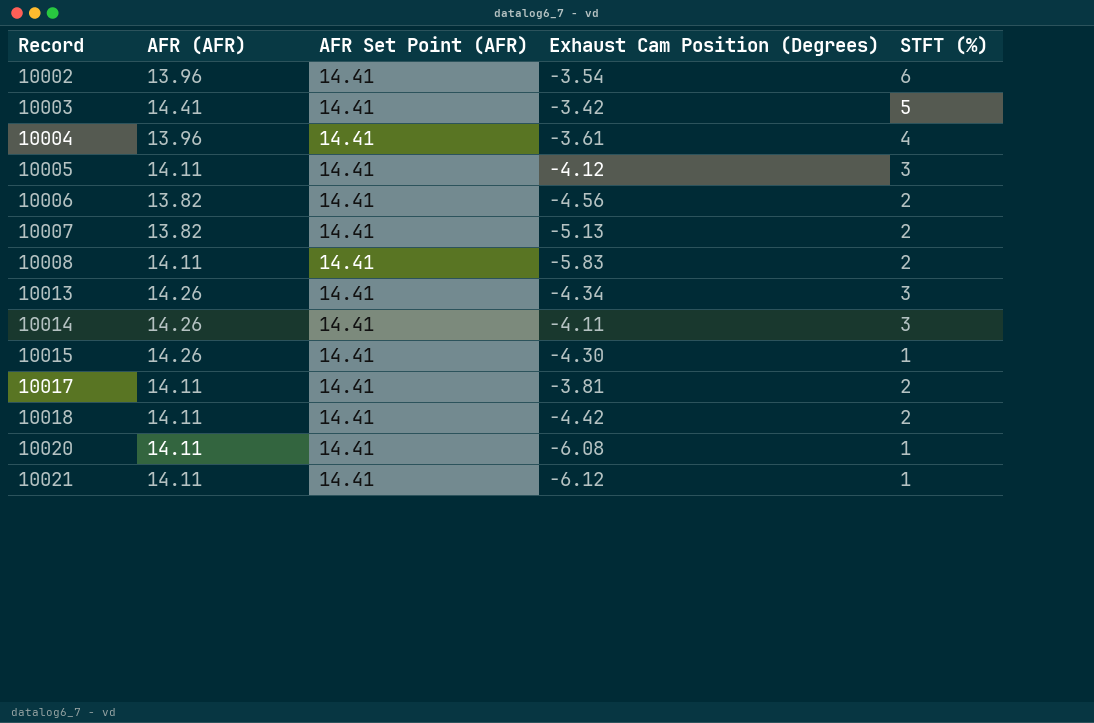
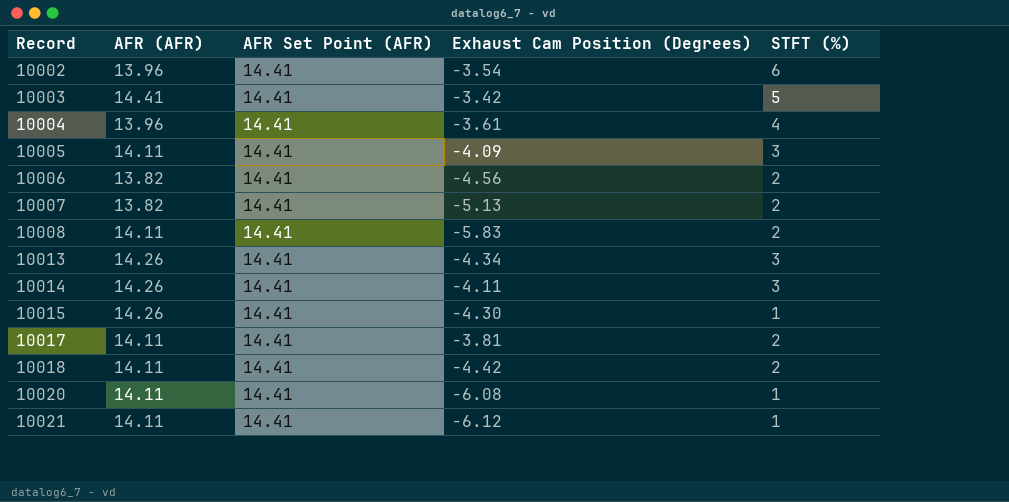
10005 | Exhaust Cam Position (Degrees): -4.12 -> -4.09

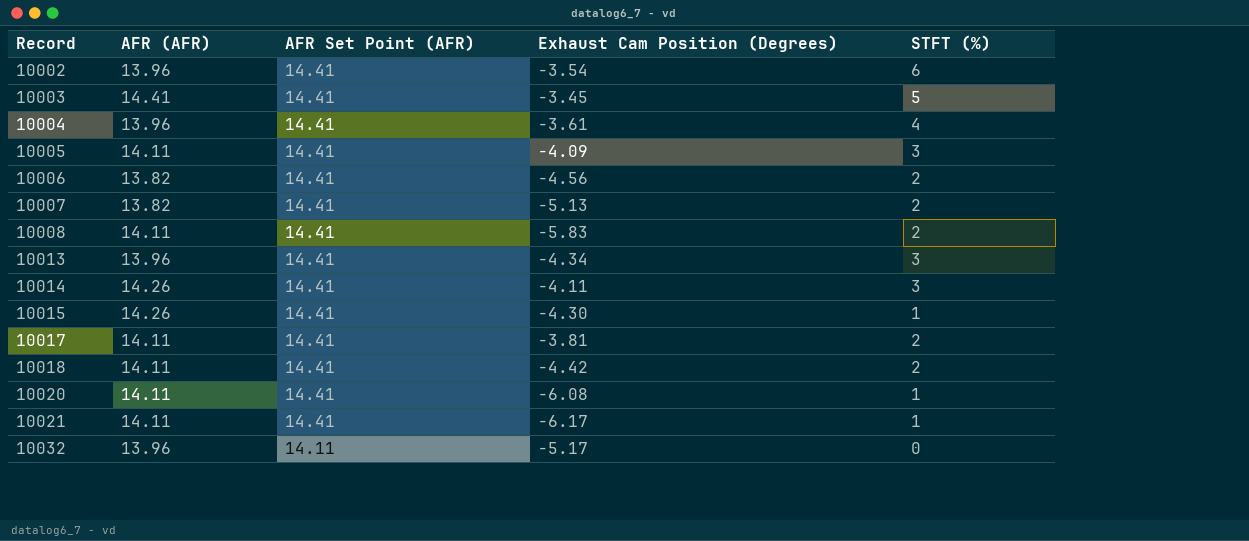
10003 | Exhaust Cam Position (Degrees): -3.42 -> -3.45
10013 | AFR (AFR): 14.26 -> 13.96
10021 | Exhaust Cam Position (Degrees): -6.12 -> -6.17
row 10032: none -> 13.96 | 14.11 | -5.17 | 0

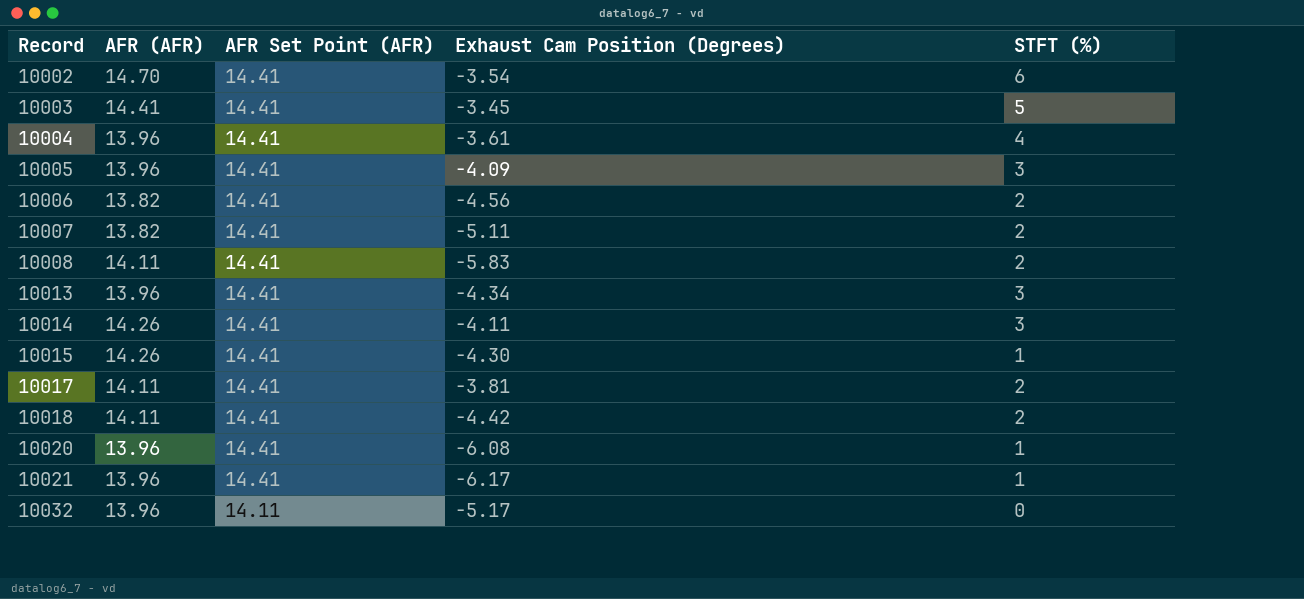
10002 | AFR (AFR): 13.96 -> 14.70
10005 | AFR (AFR): 14.11 -> 13.96
10007 | Exhaust Cam Position (Degrees): -5.13 -> -5.11
10020 | AFR (AFR): 14.11 -> 13.96
10021 | AFR (AFR): 14.11 -> 13.96

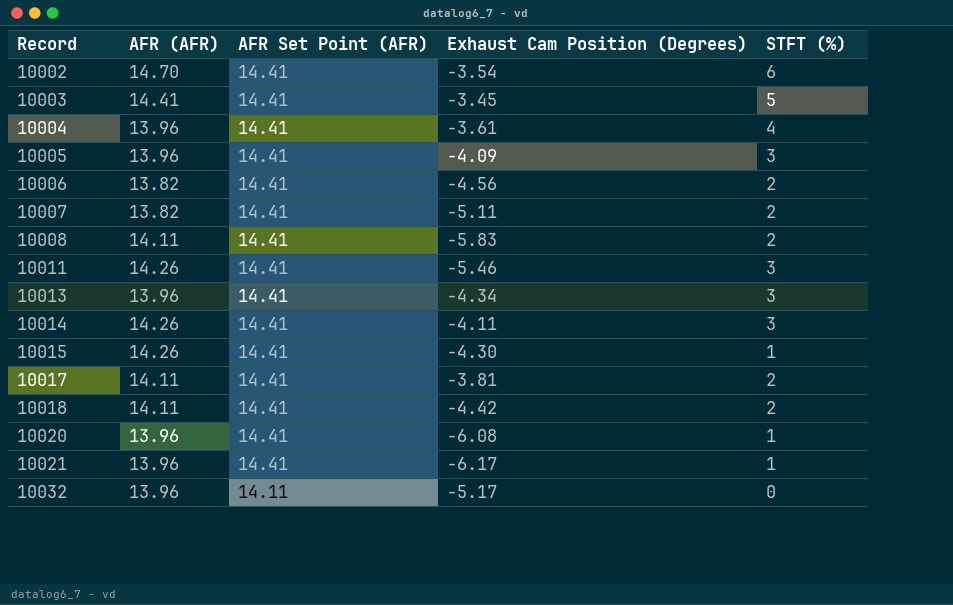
row 10011: none -> 14.26 | 14.41 | -5.46 | 3

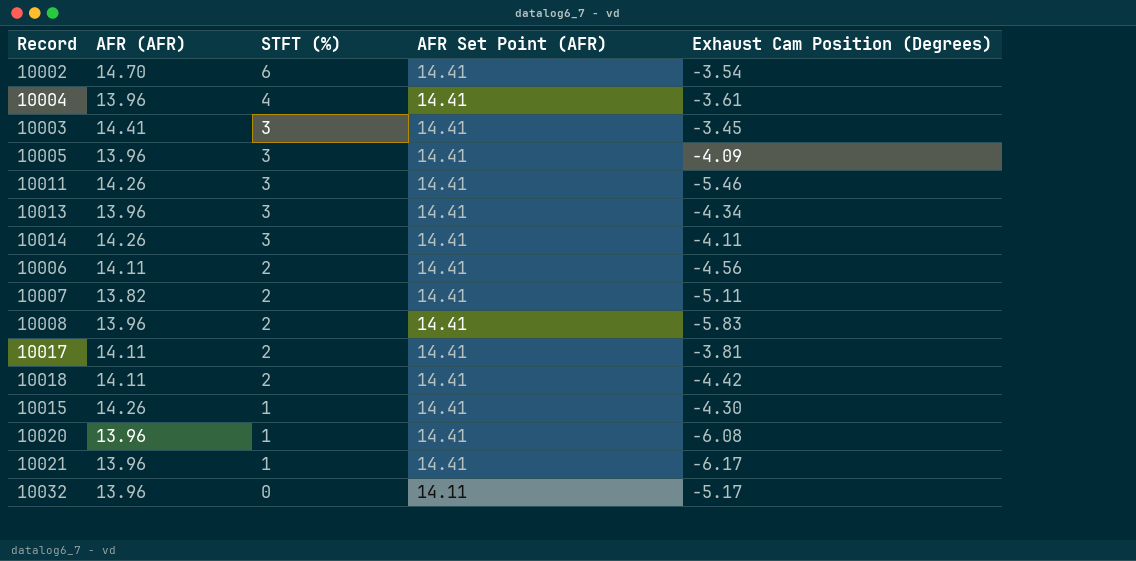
row order: Record ascending -> STFT (%) descending
column STFT (%) | position: 5 -> 3
10003 | STFT (%): 5 -> 3
10006 | AFR (AFR): 13.82 -> 14.11
10008 | AFR (AFR): 14.11 -> 13.96

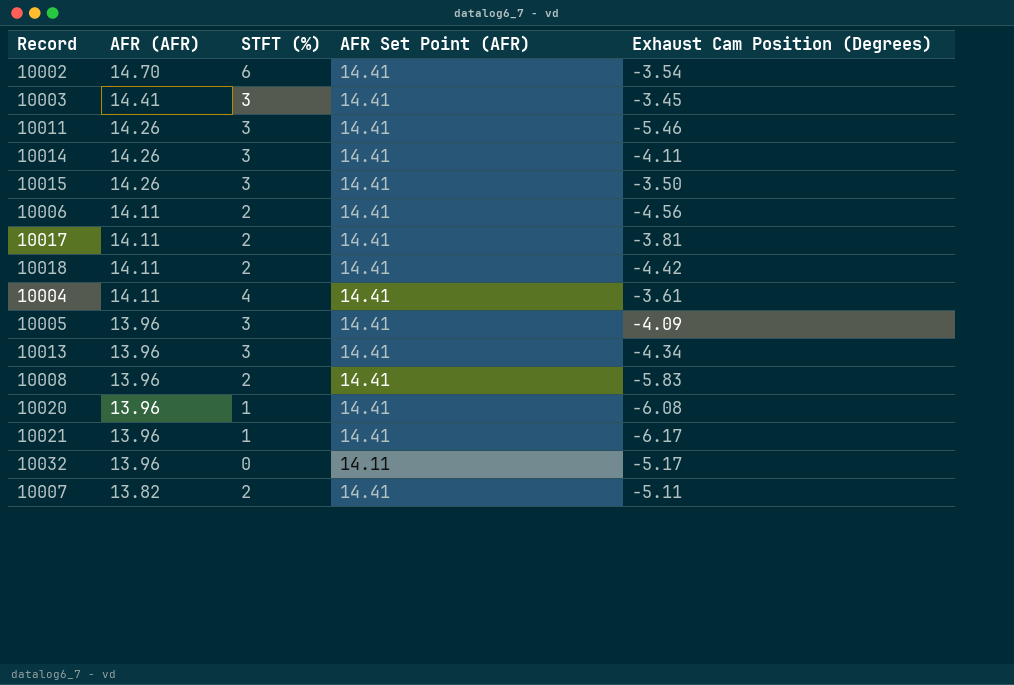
row order: STFT (%) descending -> AFR (AFR) descending
10015 | STFT (%): 1 -> 3
10015 | Exhaust Cam Position (Degrees): -4.30 -> -3.50
10004 | AFR (AFR): 13.96 -> 14.11

